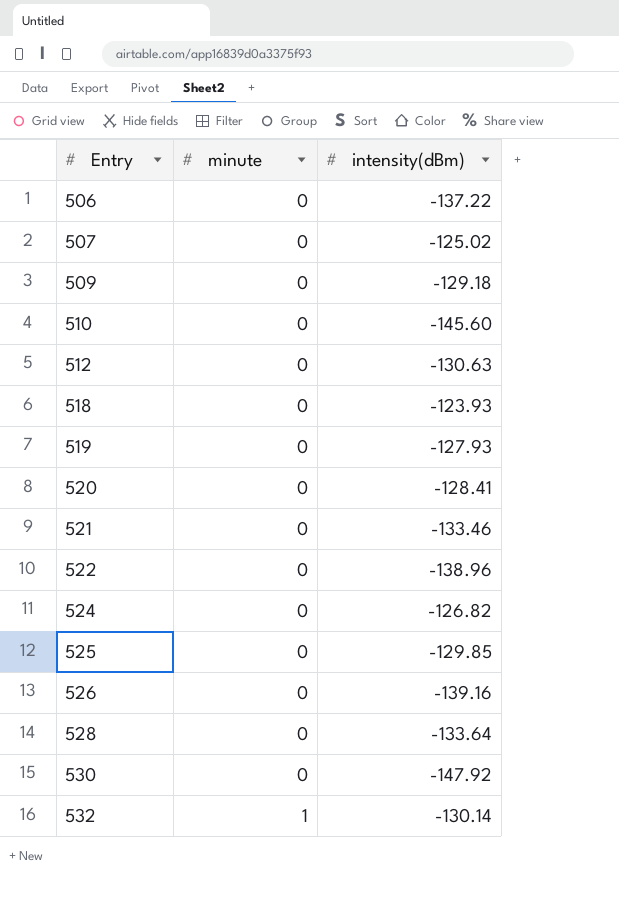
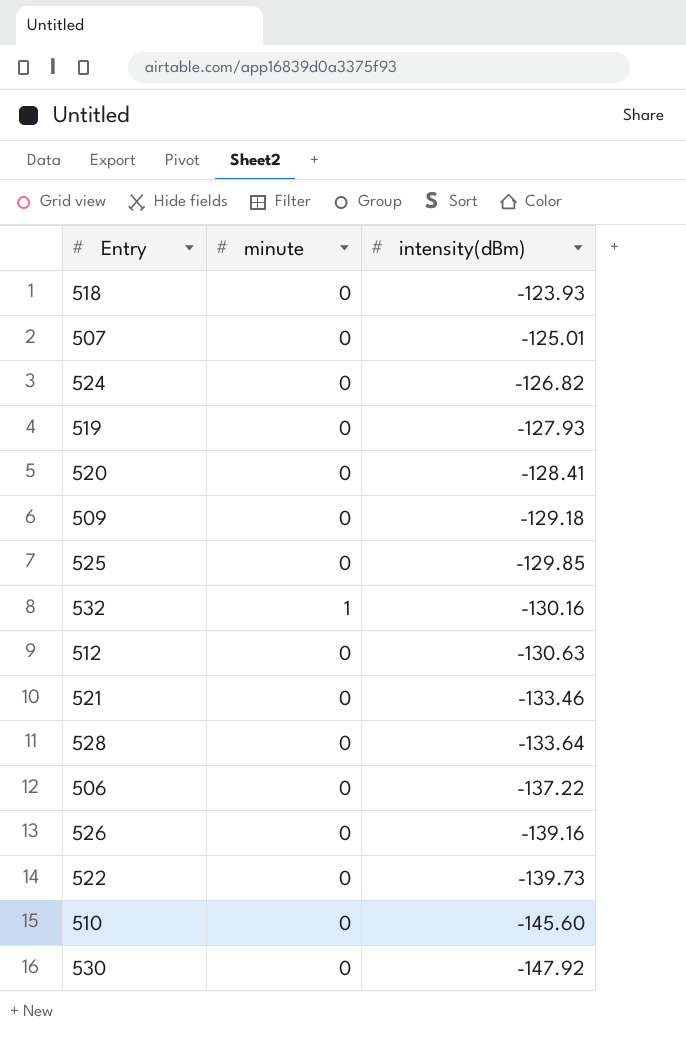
row order: Entry ascending -> intensity(dBm) descending
507 | intensity(dBm): -125.02 -> -125.01
532 | intensity(dBm): -130.14 -> -130.16
522 | intensity(dBm): -138.96 -> -139.73

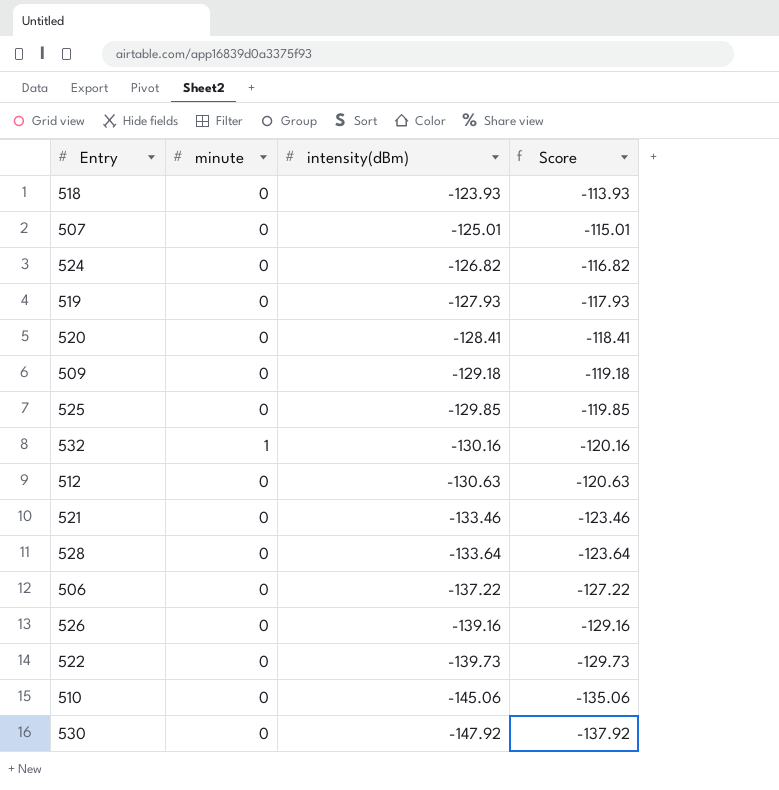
column Score | formula: none -> [intensity(dBm)] + 10
510 | intensity(dBm): -145.60 -> -145.06

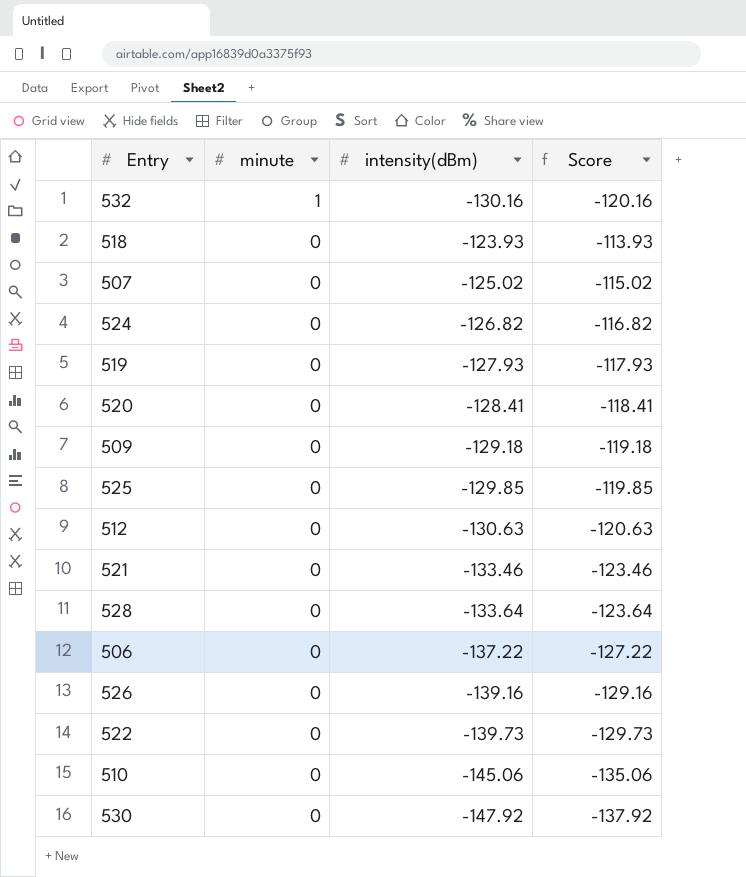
row order: intensity(dBm) descending -> minute descending
507 | intensity(dBm): -125.01 -> -125.02
507 | Score: -115.01 -> -115.02

